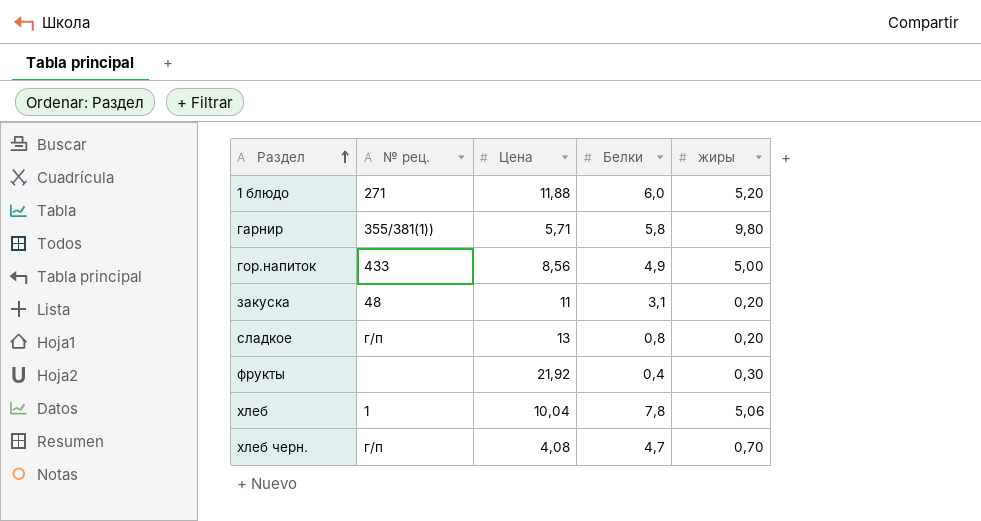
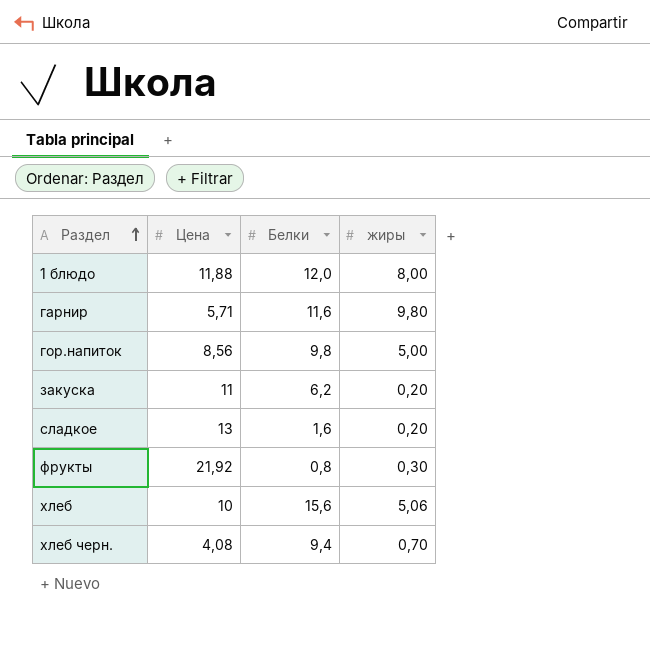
column № рец. | position: 2 -> none
1 блюдо | Белки: 6,0 -> 12,0
1 блюдо | жиры: 5,20 -> 8,00
гарнир | Белки: 5,8 -> 11,6
гор.напиток | Белки: 4,9 -> 9,8
закуска | Белки: 3,1 -> 6,2
сладкое | Белки: 0,8 -> 1,6
фрукты | Белки: 0,4 -> 0,8
хлеб | Цена: 10,04 -> 10
хлеб | Белки: 7,8 -> 15,6
хлеб черн. | Белки: 4,7 -> 9,4

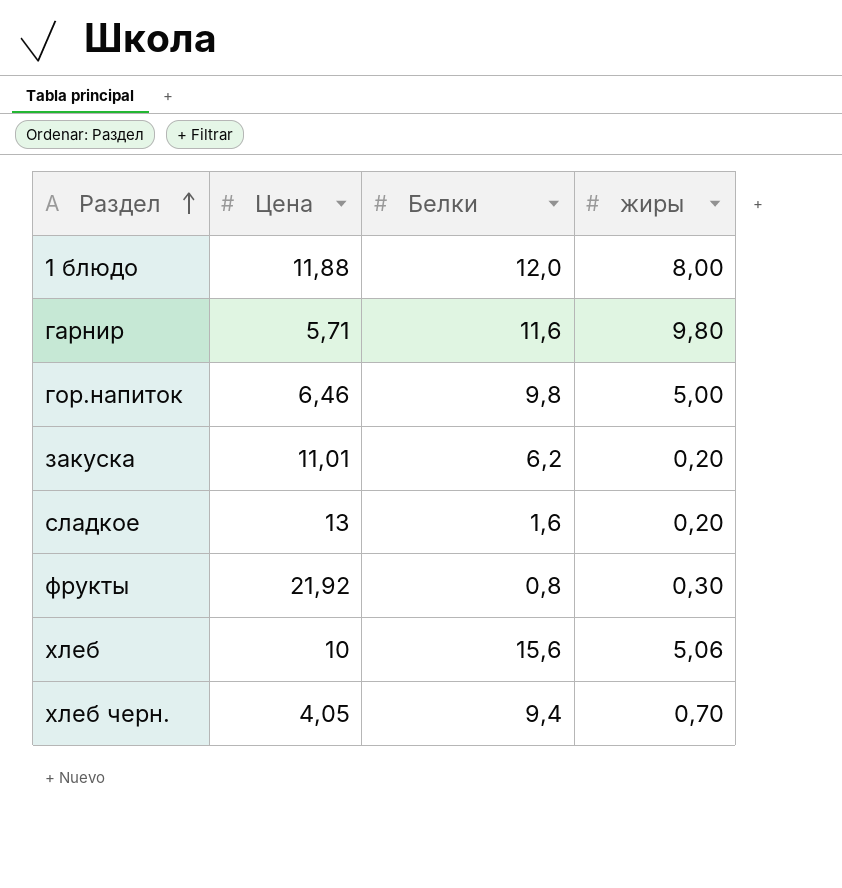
гор.напиток | Цена: 8,56 -> 6,46
закуска | Цена: 11 -> 11,01
хлеб черн. | Цена: 4,08 -> 4,05

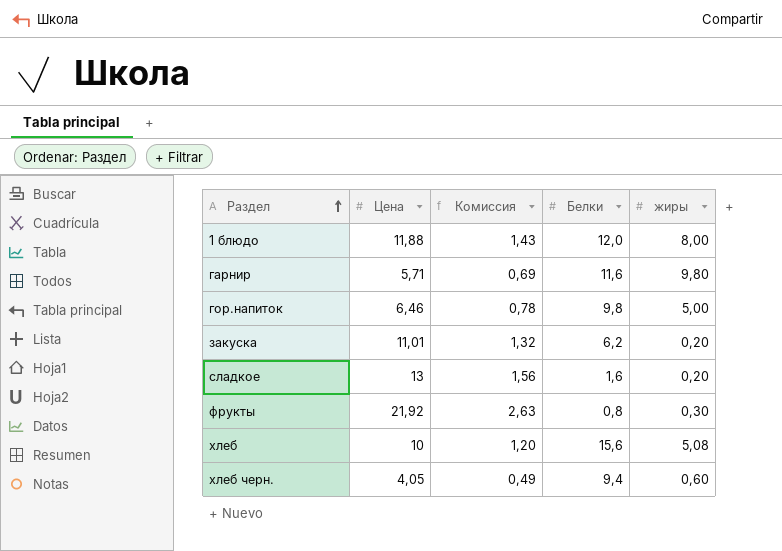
column Комиссия | formula: none -> [Цена] * 0,12
хлеб | жиры: 5,06 -> 5,08
хлеб черн. | жиры: 0,70 -> 0,60

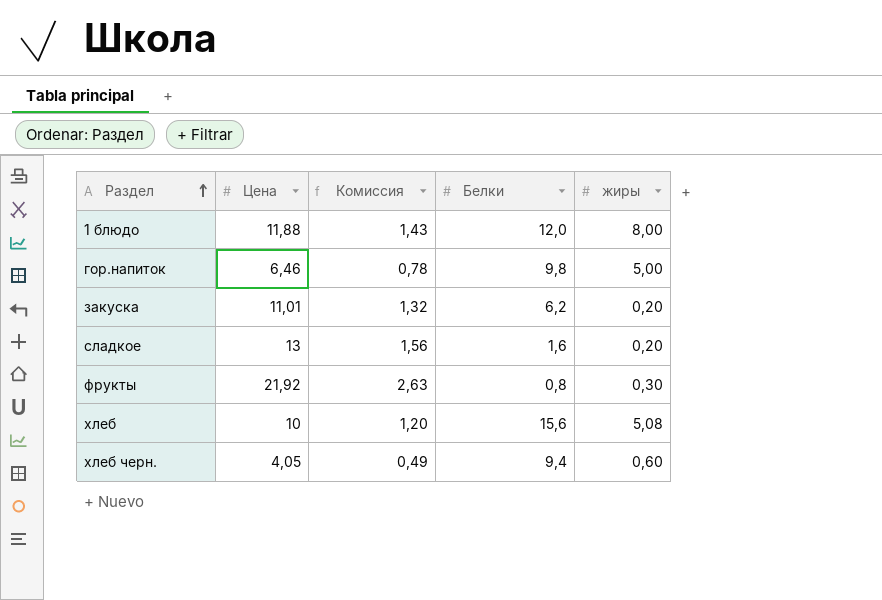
row гарнир: 5,71 | 0,69 | 11,6 | 9,80 -> none

